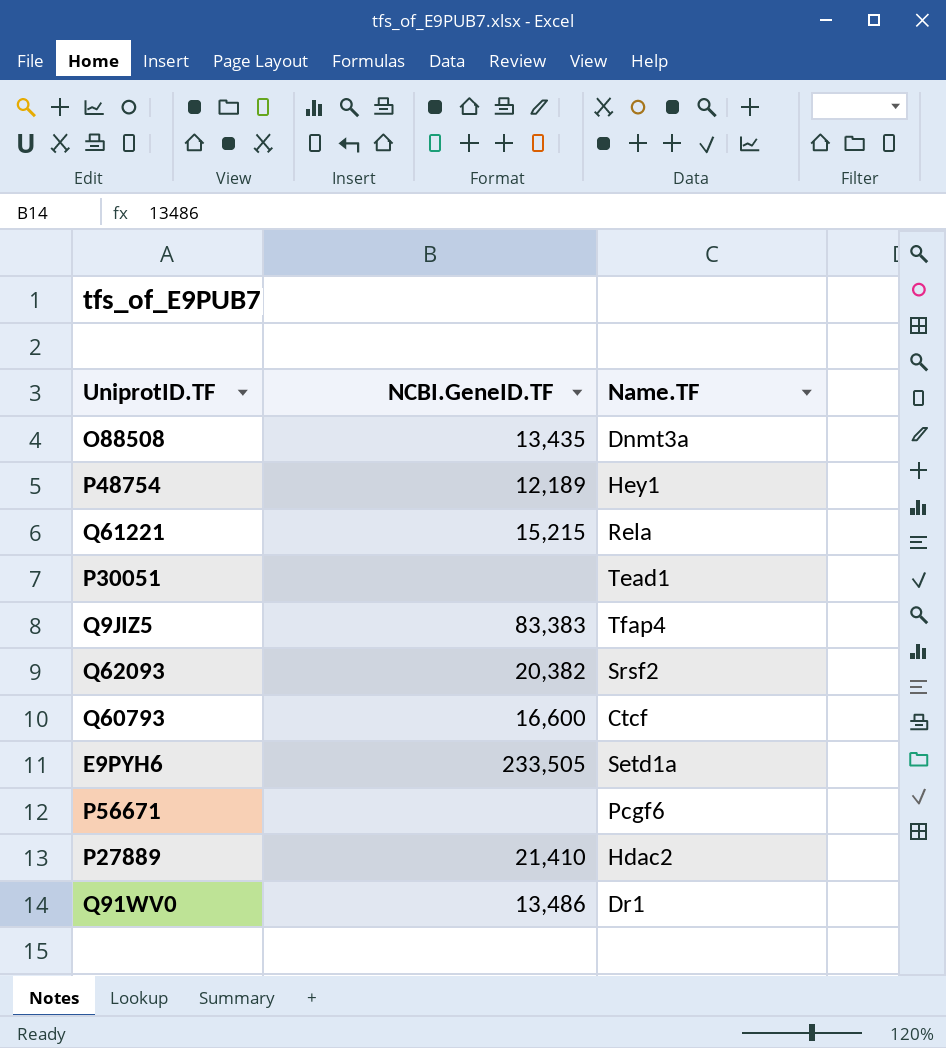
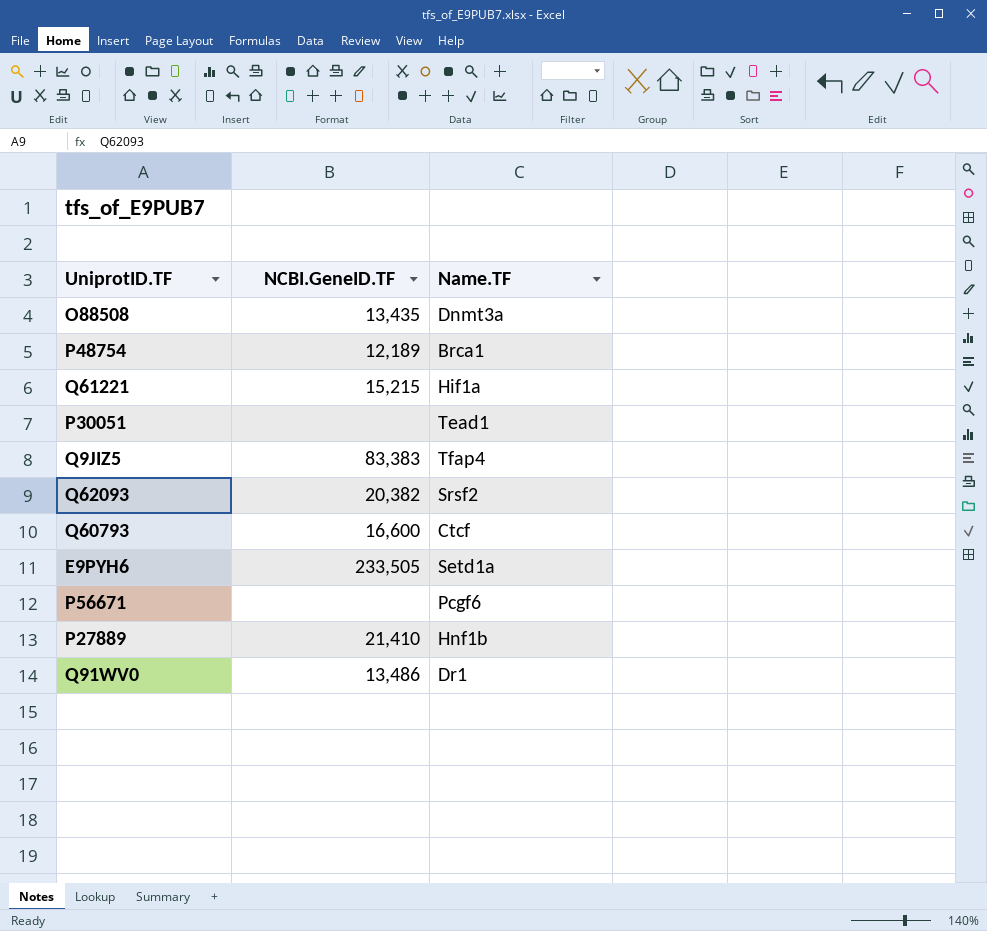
P48754 | Name.TF: Hey1 -> Brca1
Q61221 | Name.TF: Rela -> Hif1a
P27889 | Name.TF: Hdac2 -> Hnf1b

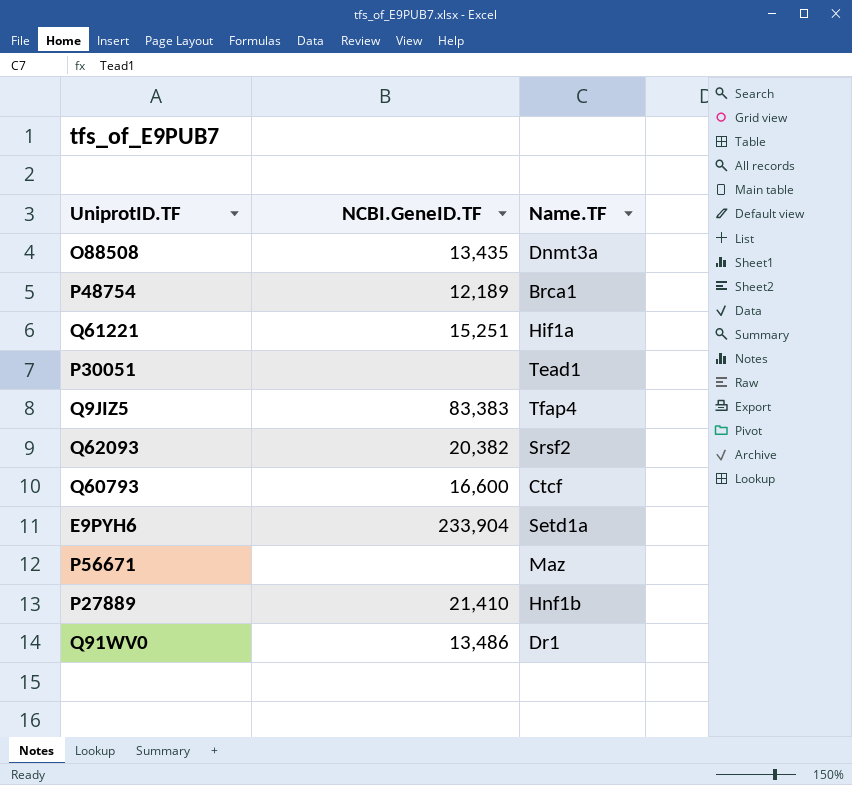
Q61221 | NCBI.GeneID.TF: 15,215 -> 15,251
E9PYH6 | NCBI.GeneID.TF: 233,505 -> 233,904
P56671 | Name.TF: Pcgf6 -> Maz

